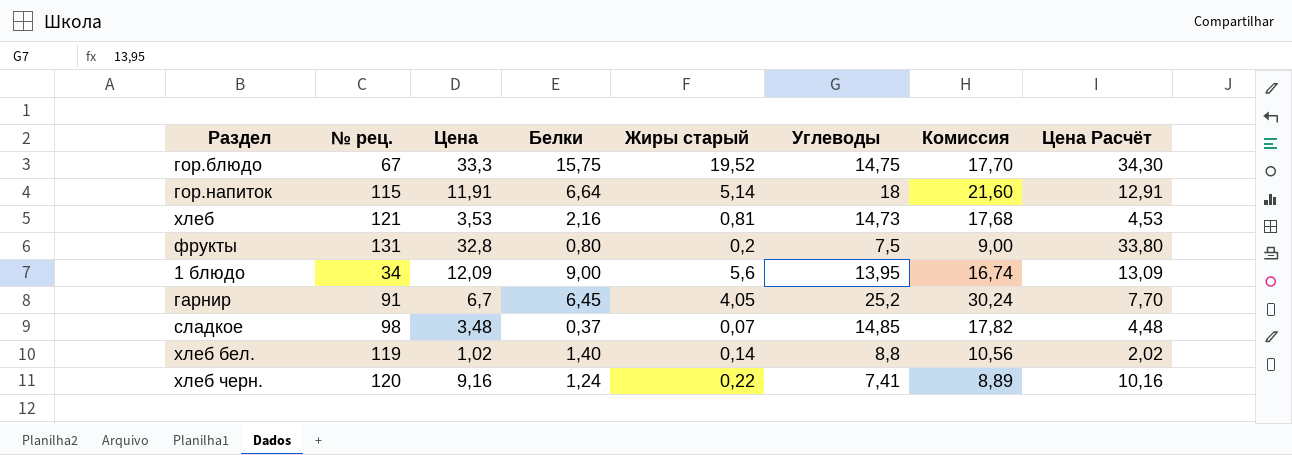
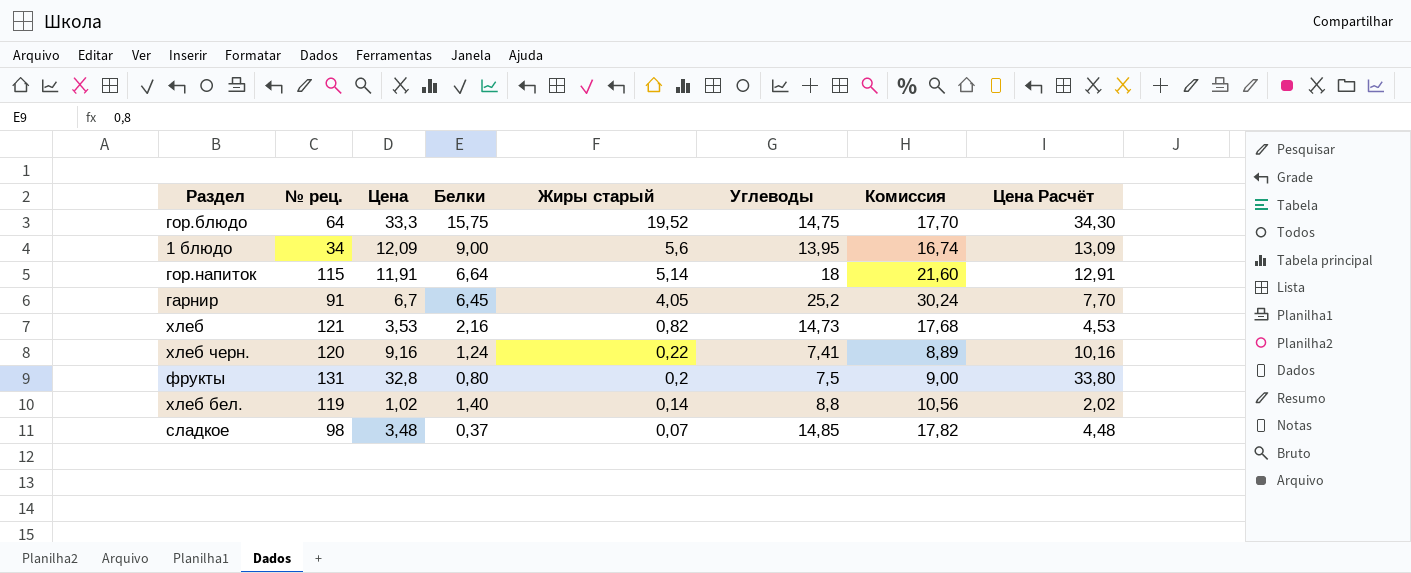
row order: none -> Жиры старый descending
гор.блюдо | № рец.: 67 -> 64
хлеб | Жиры старый: 0,81 -> 0,82

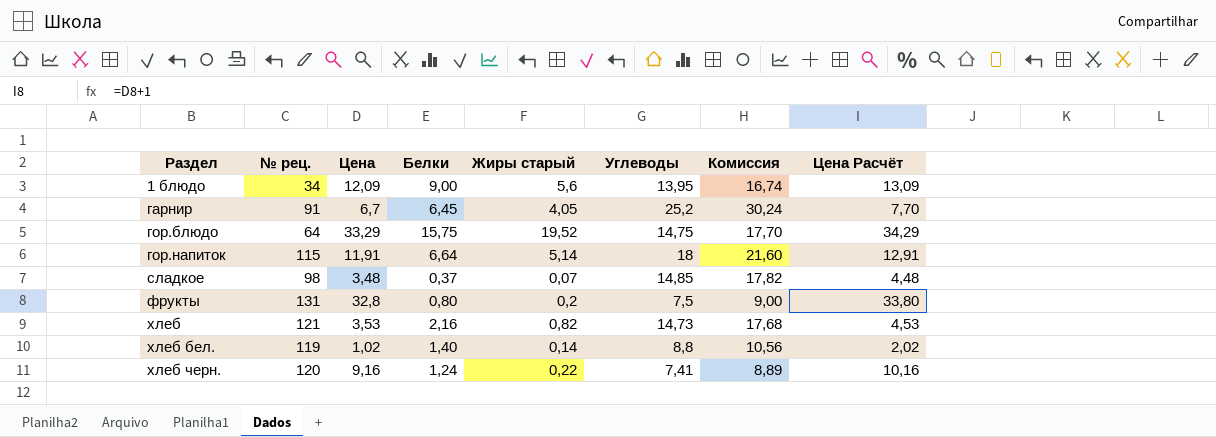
row order: Жиры старый descending -> Раздел ascending
гор.блюдо | Цена: 33,3 -> 33,29
гор.блюдо | Цена Расчёт: 34,30 -> 34,29

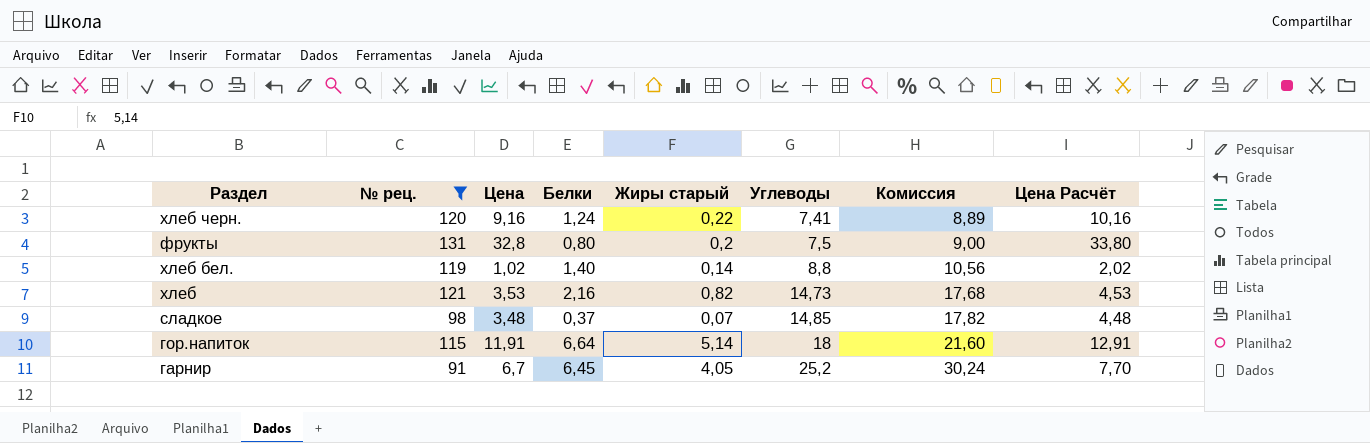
filter: none -> № рец. >= 91
row order: Раздел ascending -> Углеводы ascending

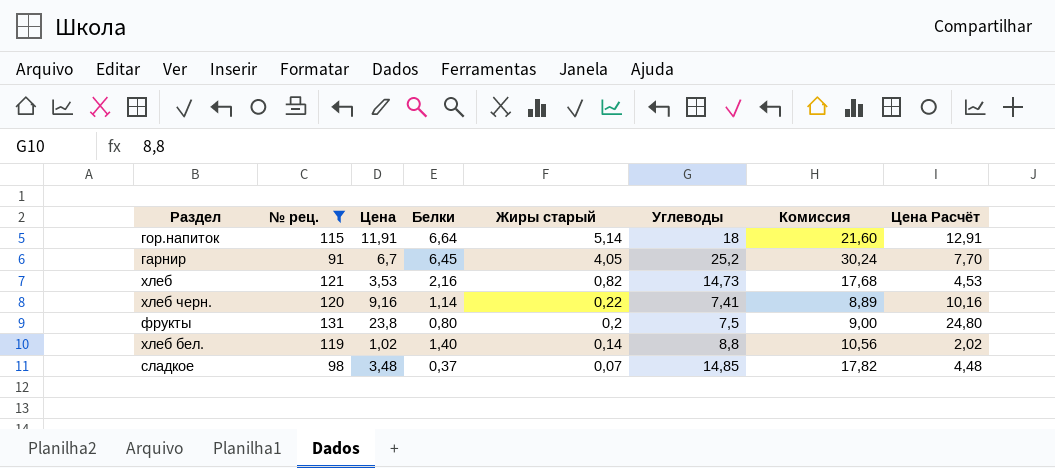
row order: Углеводы ascending -> Жиры старый descending
хлеб черн. | Белки: 1,24 -> 1,14
фрукты | Цена: 32,8 -> 23,8
фрукты | Цена Расчёт: 33,80 -> 24,80

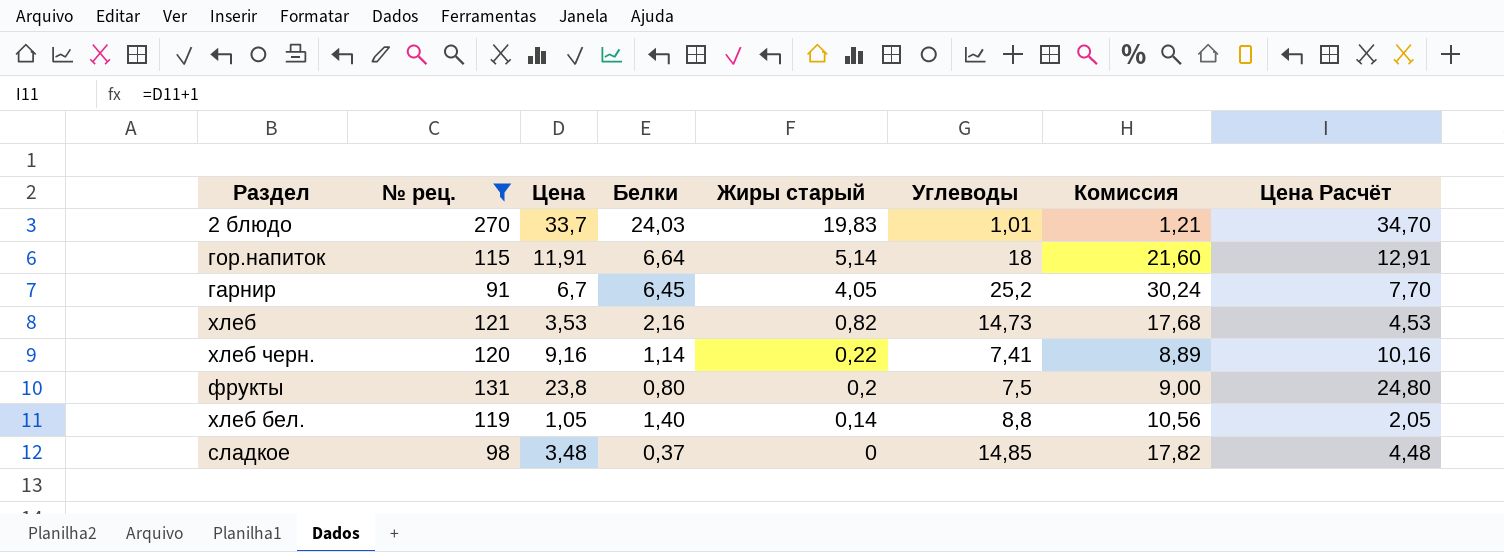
row 2 блюдо: none -> 270 | 33,7 | 24,03 | 19,83 | 1,01 | 1,21 | 34,70
хлеб бел. | Цена: 1,02 -> 1,05
хлеб бел. | Цена Расчёт: 2,02 -> 2,05
сладкое | Жиры старый: 0,07 -> 0

